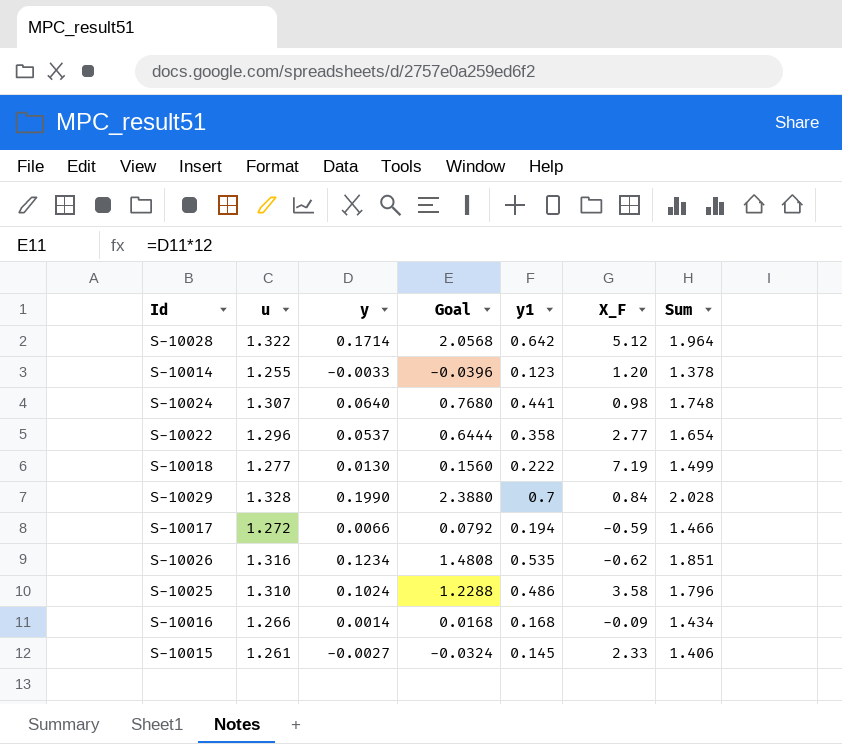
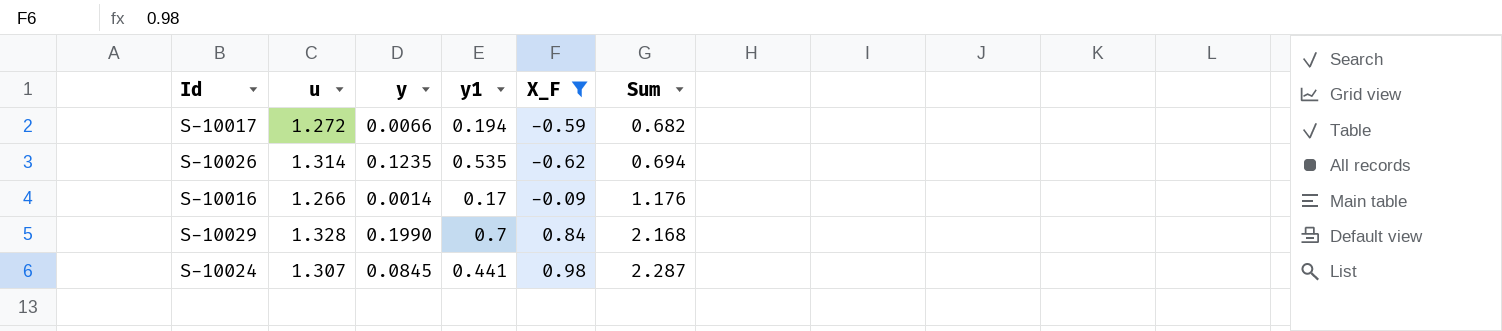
filter: none -> X_F <= 0.98
row order: none -> Sum ascending
column Goal | formula: [y] * 12 -> none
column Sum | formula: [u] + [y1] -> [u] + [X_F]
S-10026 | u: 1.316 -> 1.314
S-10026 | y: 0.1234 -> 0.1235
S-10016 | y1: 0.168 -> 0.17
S-10024 | y: 0.0640 -> 0.0845

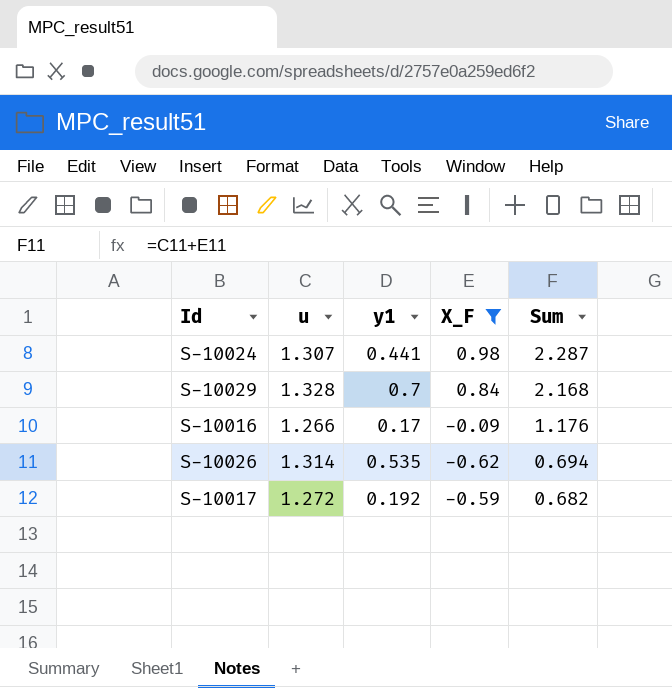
row order: Sum ascending -> Sum descending
column y | position: 3 -> none
S-10017 | y1: 0.194 -> 0.192

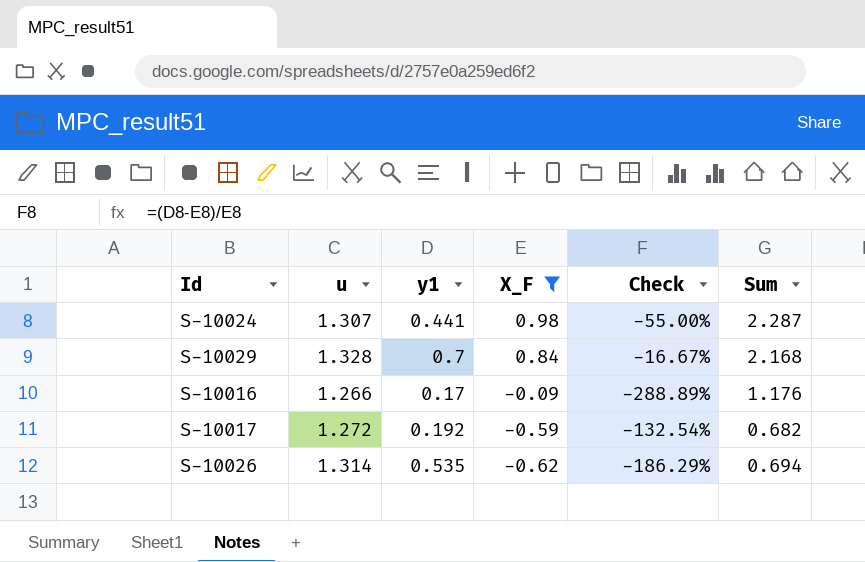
row order: Sum descending -> X_F descending
column Check | formula: none -> ([y1] - [X_F]) / [X_F]

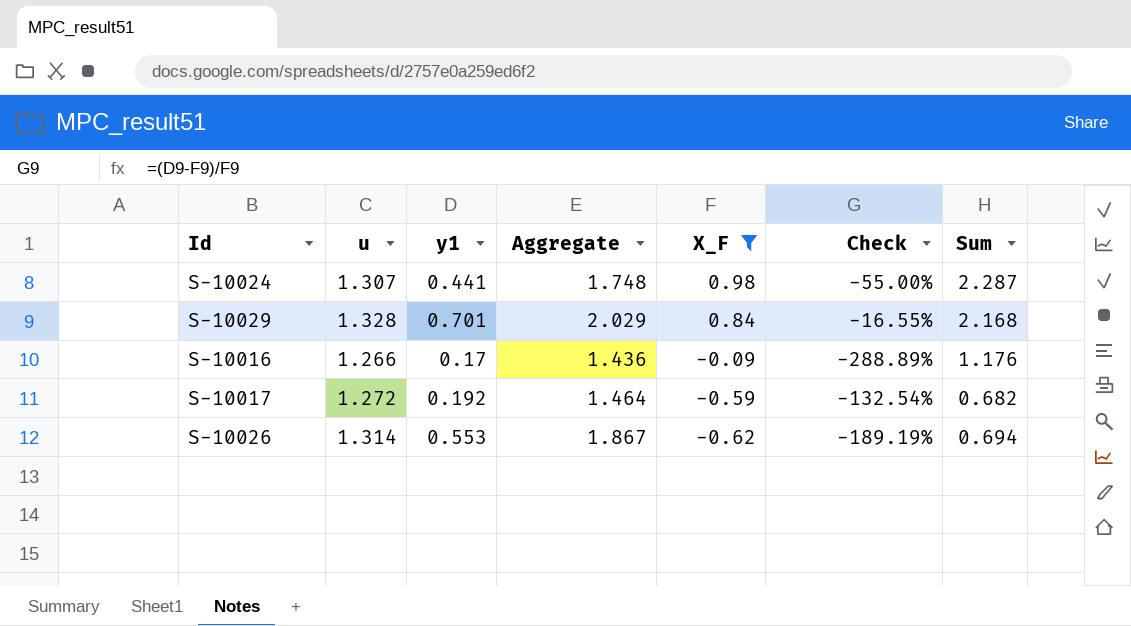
column Aggregate | formula: none -> [u] + [y1]
S-10029 | y1: 0.7 -> 0.701
S-10029 | Check: -16.67% -> -16.55%
S-10026 | y1: 0.535 -> 0.553
S-10026 | Check: -186.29% -> -189.19%

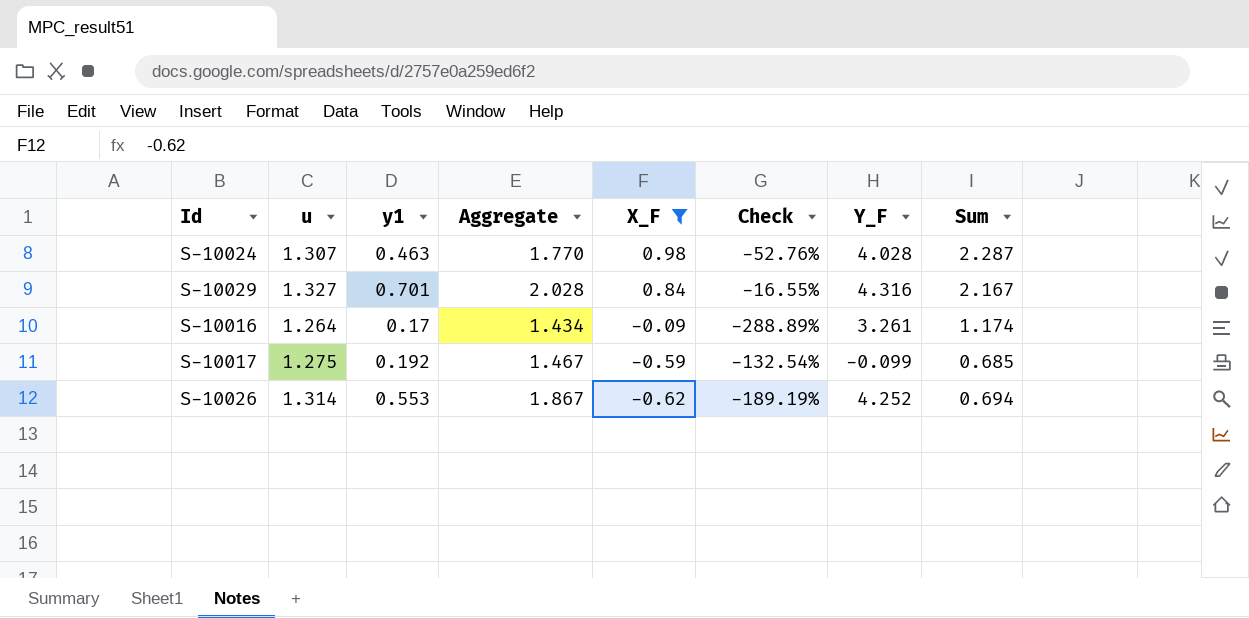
column Y_F | position: none -> 7
S-10024 | y1: 0.441 -> 0.463
S-10024 | Aggregate: 1.748 -> 1.770
S-10024 | Check: -55.00% -> -52.76%
S-10029 | u: 1.328 -> 1.327
S-10029 | Aggregate: 2.029 -> 2.028
S-10029 | Sum: 2.168 -> 2.167
S-10016 | u: 1.266 -> 1.264
S-10016 | Aggregate: 1.436 -> 1.434
S-10016 | Sum: 1.176 -> 1.174
S-10017 | u: 1.272 -> 1.275
S-10017 | Aggregate: 1.464 -> 1.467
S-10017 | Sum: 0.682 -> 0.685

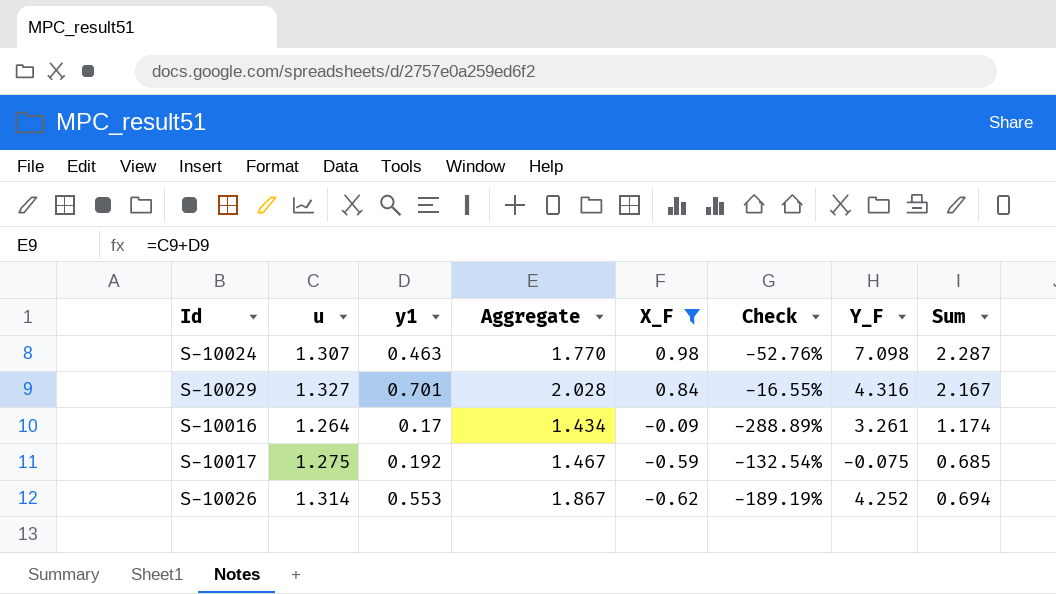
S-10024 | Y_F: 4.028 -> 7.098
S-10017 | Y_F: -0.099 -> -0.075

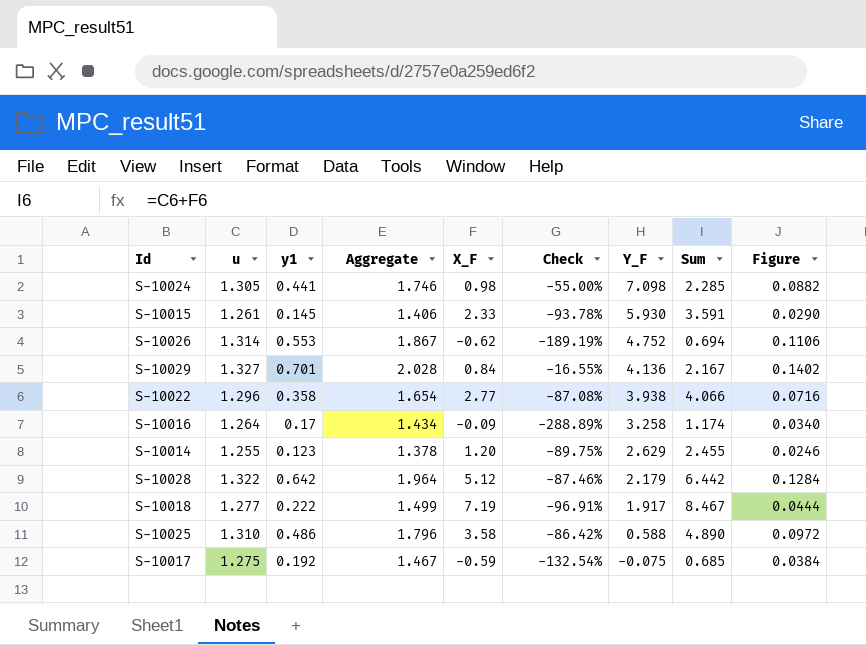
filter: X_F <= 0.98 -> none
row order: X_F descending -> Y_F descending
column Figure | formula: none -> [y1] * 0.2
S-10024 | u: 1.307 -> 1.305
S-10024 | y1: 0.463 -> 0.441
S-10024 | Aggregate: 1.770 -> 1.746
S-10024 | Check: -52.76% -> -55.00%
S-10024 | Sum: 2.287 -> 2.285
S-10026 | Y_F: 4.252 -> 4.752
S-10029 | Y_F: 4.316 -> 4.136
S-10016 | Y_F: 3.261 -> 3.258

